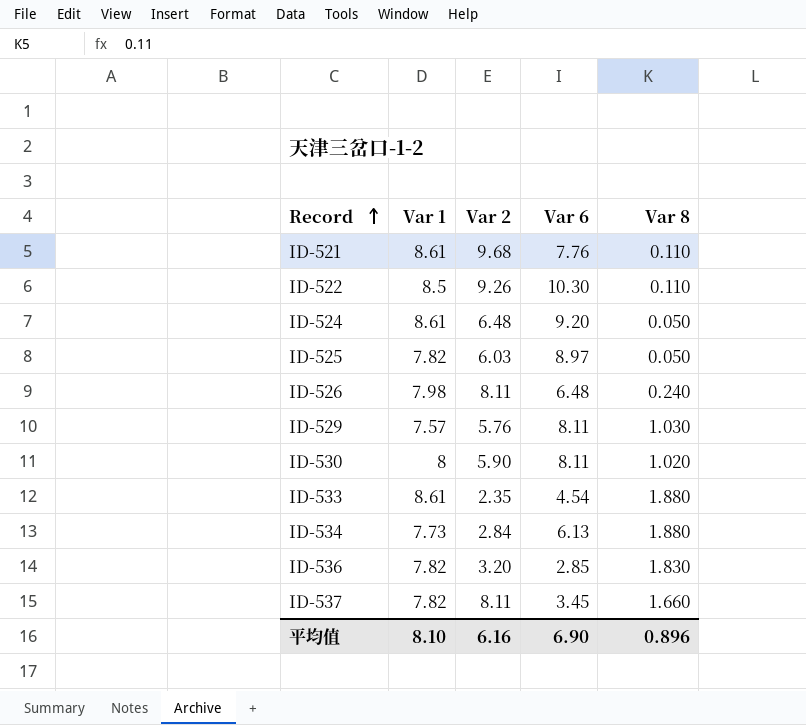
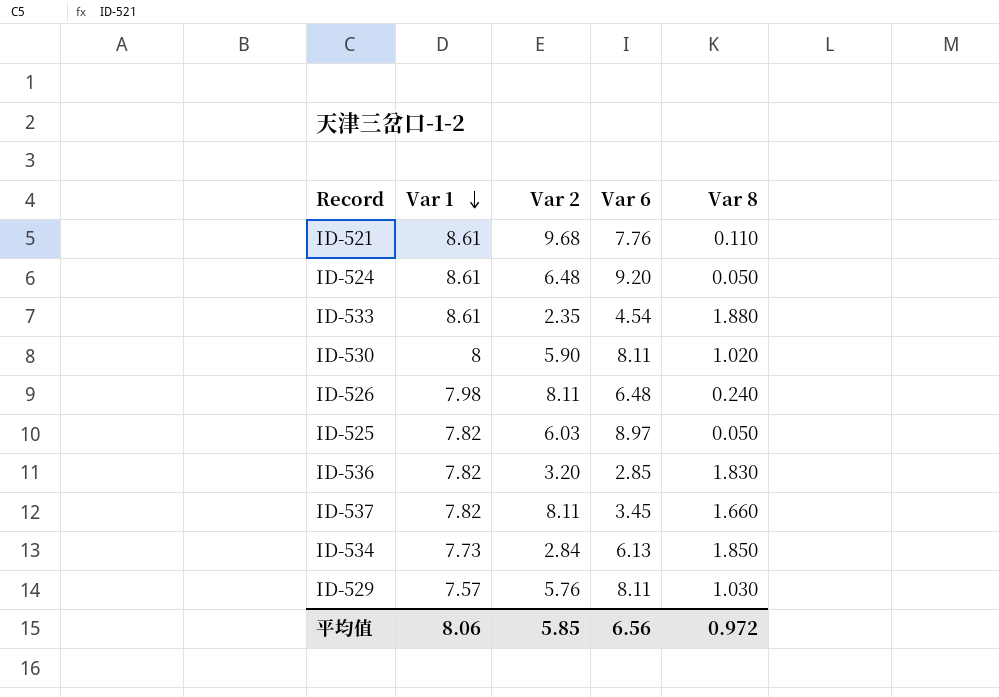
row order: Record ascending -> Var 1 descending
row ID-522: 8.5 | 9.26 | 10.30 | 0.110 -> none
ID-534 | Var 8: 1.880 -> 1.850
平均值 | Var 1: 8.10 -> 8.06
平均值 | Var 2: 6.16 -> 5.85
平均值 | Var 6: 6.90 -> 6.56
平均值 | Var 8: 0.896 -> 0.972

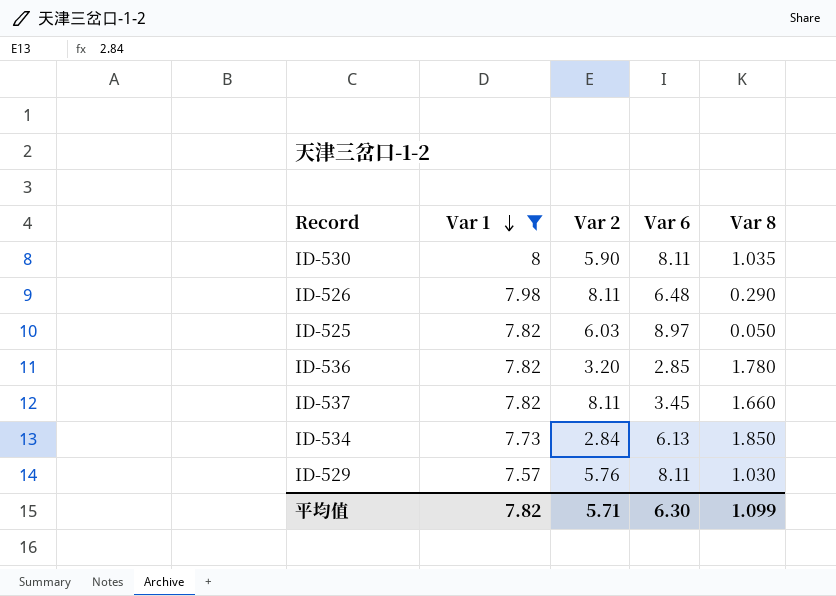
filter: none -> Var 1 != 8.61
ID-530 | Var 8: 1.020 -> 1.035
ID-526 | Var 8: 0.240 -> 0.290
ID-536 | Var 8: 1.830 -> 1.780
平均值 | Var 1: 8.06 -> 7.82
平均值 | Var 2: 5.85 -> 5.71
平均值 | Var 6: 6.56 -> 6.30
平均值 | Var 8: 0.972 -> 1.099

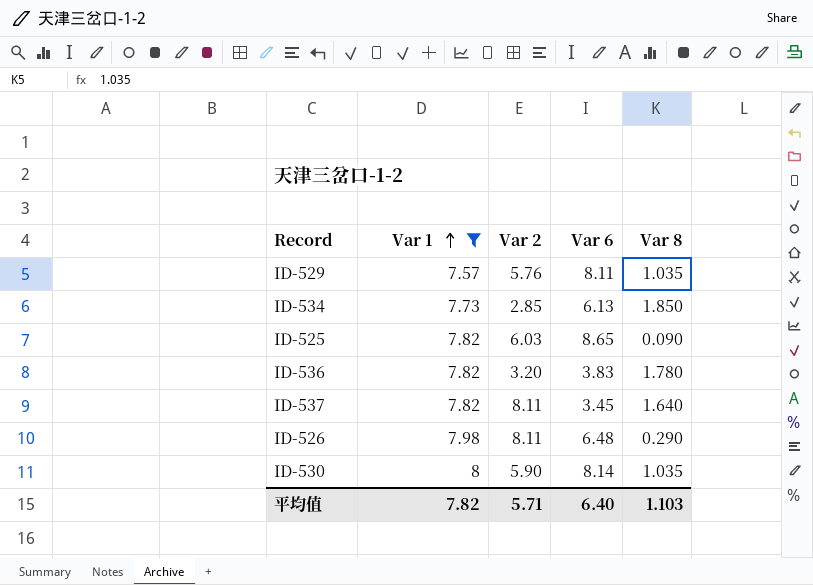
row order: Var 1 descending -> Var 1 ascending
ID-529 | Var 8: 1.030 -> 1.035
ID-534 | Var 2: 2.84 -> 2.85
ID-525 | Var 6: 8.97 -> 8.65
ID-525 | Var 8: 0.050 -> 0.090
ID-536 | Var 6: 2.85 -> 3.83
ID-537 | Var 8: 1.660 -> 1.640
ID-530 | Var 6: 8.11 -> 8.14
平均值 | Var 6: 6.30 -> 6.40
平均值 | Var 8: 1.099 -> 1.103

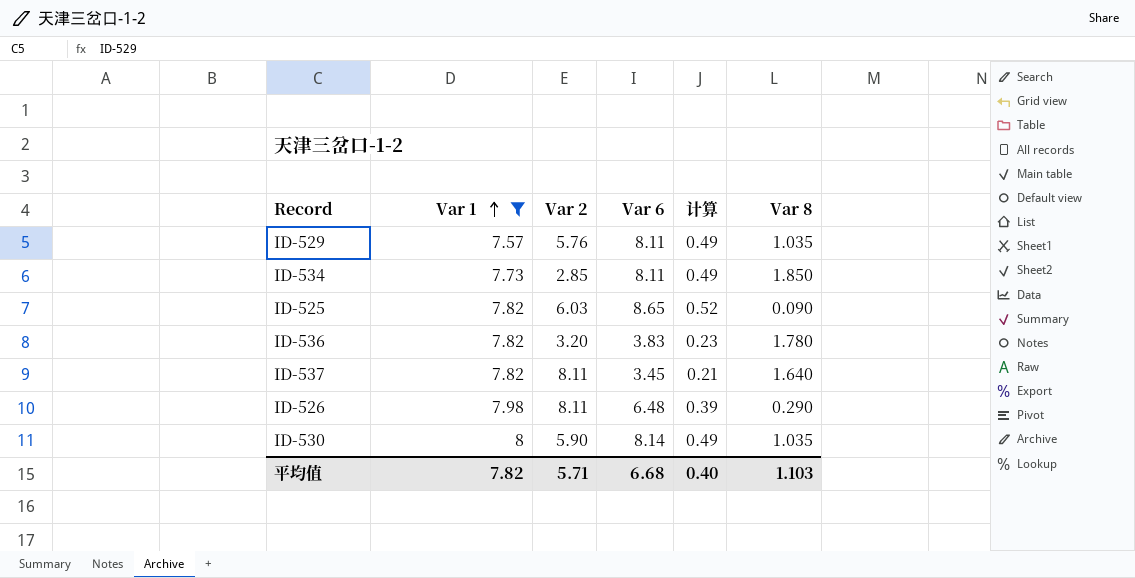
column 计算 | formula: none -> [Var 6] * 0.06
ID-534 | Var 6: 6.13 -> 8.11
平均值 | Var 6: 6.40 -> 6.68

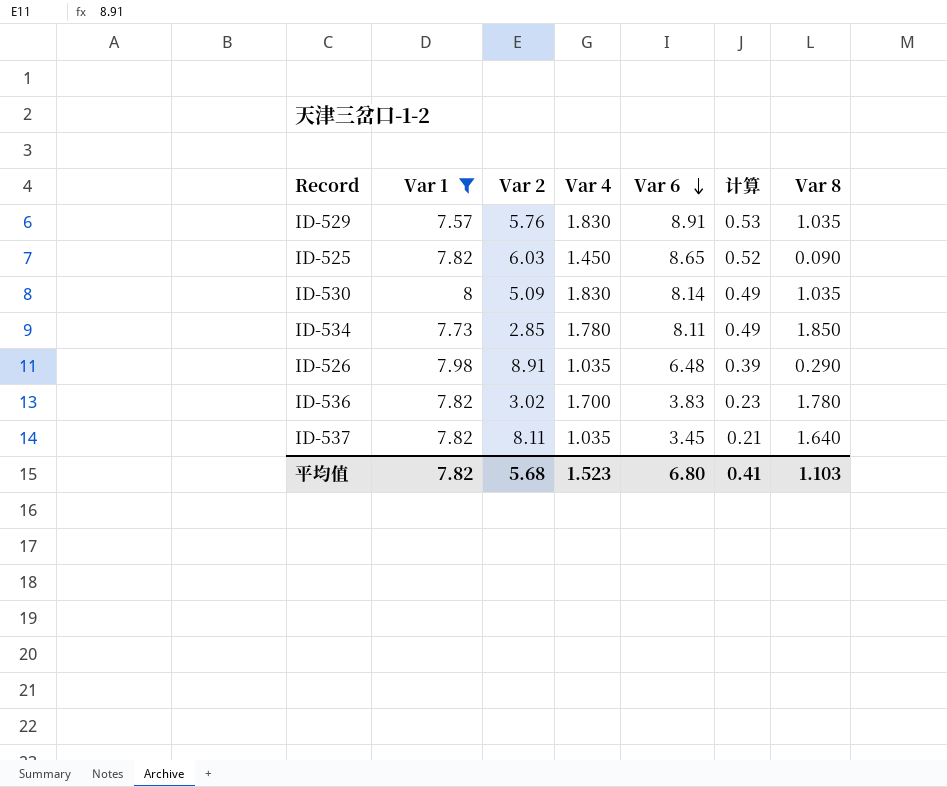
row order: Var 1 ascending -> Var 6 descending
column Var 4 | position: none -> 4
ID-529 | Var 6: 8.11 -> 8.91
ID-529 | 计算: 0.49 -> 0.53
ID-530 | Var 2: 5.90 -> 5.09
ID-526 | Var 2: 8.11 -> 8.91
ID-536 | Var 2: 3.20 -> 3.02
平均值 | Var 2: 5.71 -> 5.68
平均值 | Var 6: 6.68 -> 6.80
平均值 | 计算: 0.40 -> 0.41

